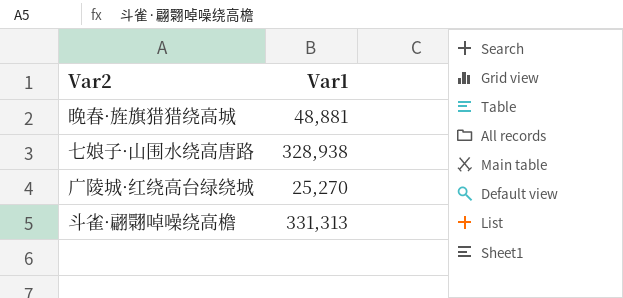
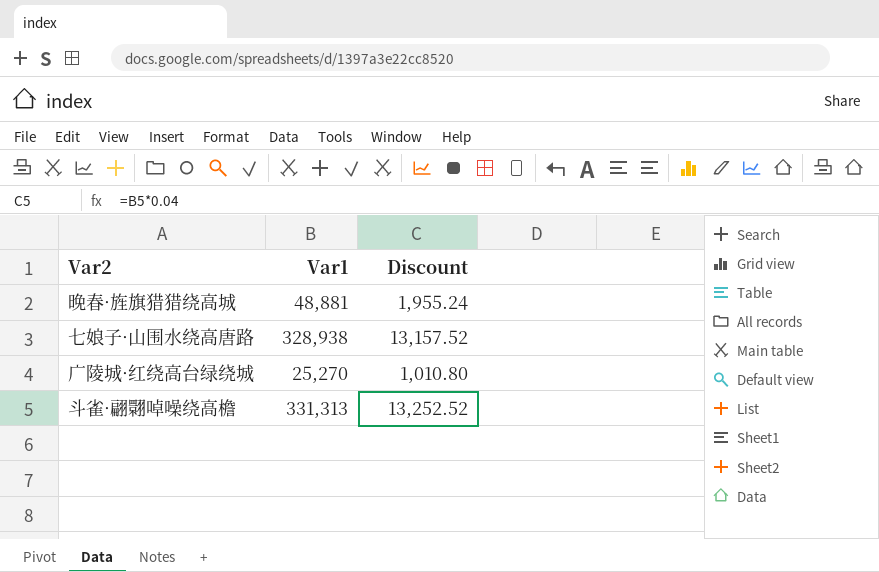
column Discount | formula: none -> [Var1] * 0.04

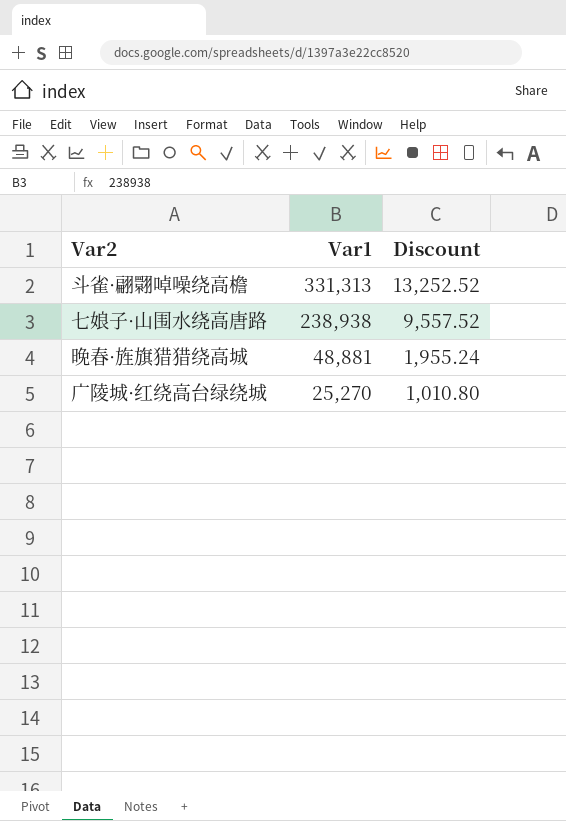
row order: none -> Var1 descending
七娘子·山围水绕高唐路 | Var1: 328,938 -> 238,938
七娘子·山围水绕高唐路 | Discount: 13,157.52 -> 9,557.52

